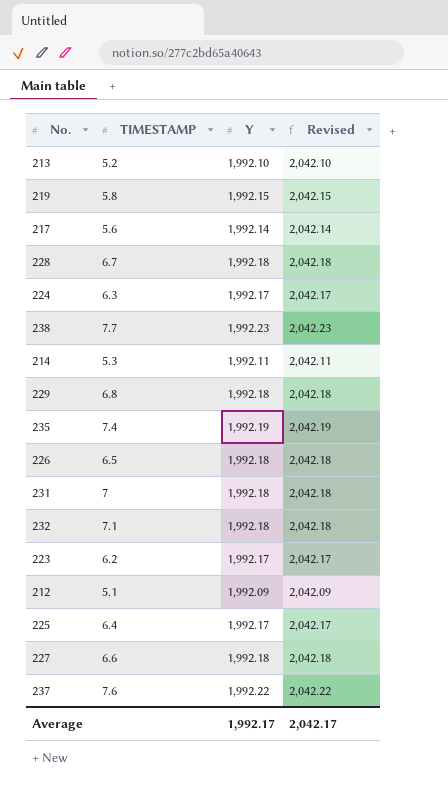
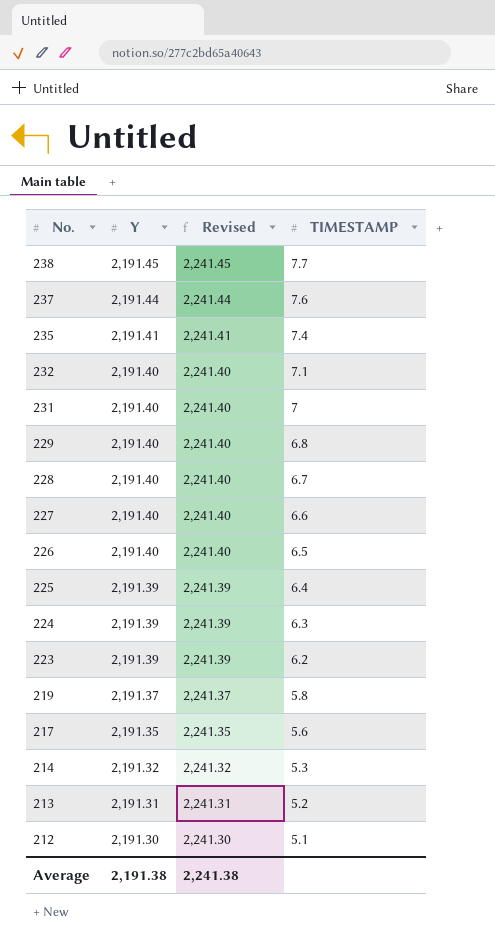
row order: none -> No. descending
column TIMESTAMP | position: 2 -> 4
238 | Y: 1,992.23 -> 2,191.45
238 | Revised: 2,042.23 -> 2,241.45
237 | Y: 1,992.22 -> 2,191.44
237 | Revised: 2,042.22 -> 2,241.44
235 | Y: 1,992.19 -> 2,191.41
235 | Revised: 2,042.19 -> 2,241.41
232 | Y: 1,992.18 -> 2,191.40
232 | Revised: 2,042.18 -> 2,241.40
231 | Y: 1,992.18 -> 2,191.40
231 | Revised: 2,042.18 -> 2,241.40
229 | Y: 1,992.18 -> 2,191.40
229 | Revised: 2,042.18 -> 2,241.40
228 | Y: 1,992.18 -> 2,191.40
228 | Revised: 2,042.18 -> 2,241.40
227 | Y: 1,992.18 -> 2,191.40
227 | Revised: 2,042.18 -> 2,241.40
226 | Y: 1,992.18 -> 2,191.40
226 | Revised: 2,042.18 -> 2,241.40
225 | Y: 1,992.17 -> 2,191.39
225 | Revised: 2,042.17 -> 2,241.39
224 | Y: 1,992.17 -> 2,191.39
224 | Revised: 2,042.17 -> 2,241.39
223 | Y: 1,992.17 -> 2,191.39
223 | Revised: 2,042.17 -> 2,241.39
219 | Y: 1,992.15 -> 2,191.37
219 | Revised: 2,042.15 -> 2,241.37
217 | Y: 1,992.14 -> 2,191.35
217 | Revised: 2,042.14 -> 2,241.35
214 | Y: 1,992.11 -> 2,191.32
214 | Revised: 2,042.11 -> 2,241.32
213 | Y: 1,992.10 -> 2,191.31
213 | Revised: 2,042.10 -> 2,241.31
212 | Y: 1,992.09 -> 2,191.30
212 | Revised: 2,042.09 -> 2,241.30
Average | Y: 1,992.17 -> 2,191.38
Average | Revised: 2,042.17 -> 2,241.38

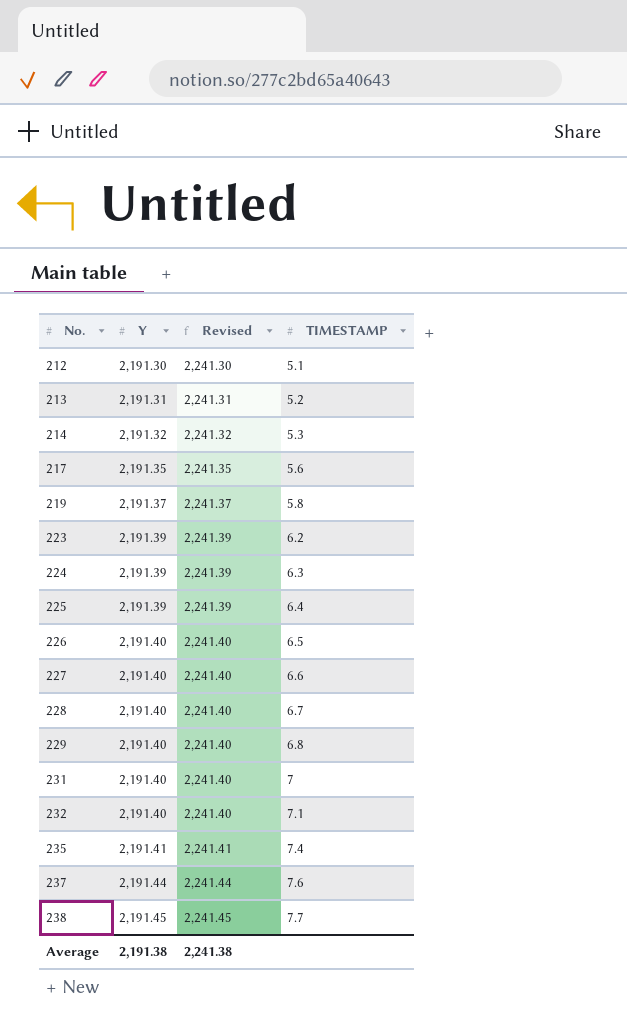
row order: No. descending -> No. ascending

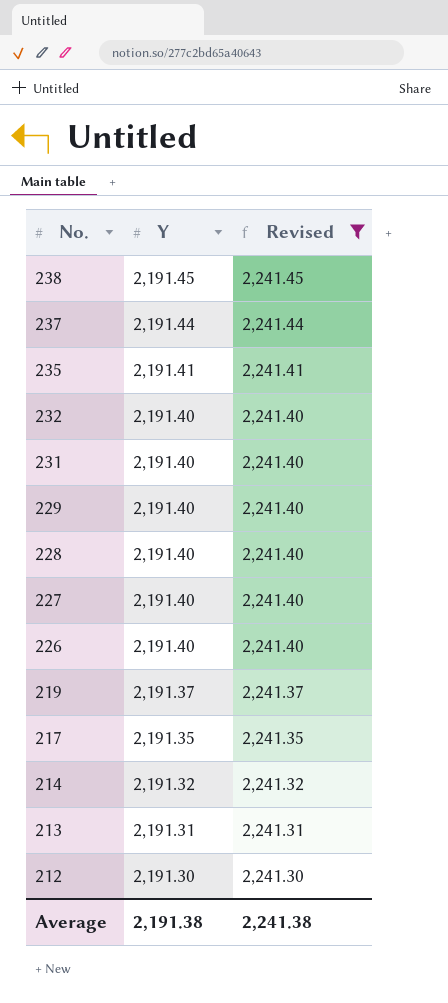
filter: none -> Revised != 2,241.39
row order: No. ascending -> No. descending
column TIMESTAMP | position: 4 -> none

